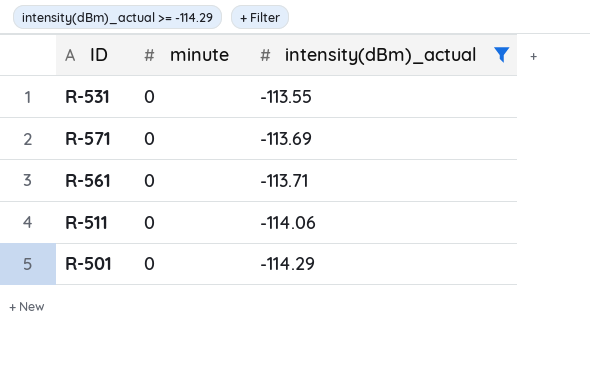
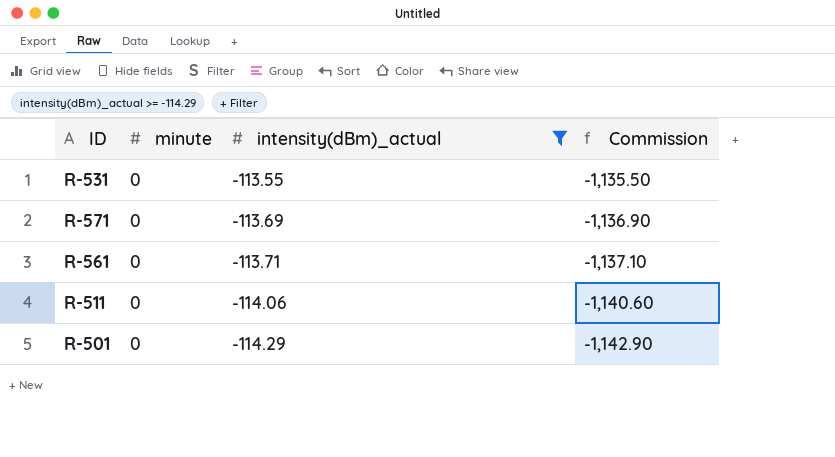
column Commission | formula: none -> [intensity(dBm)_actual] * 10

